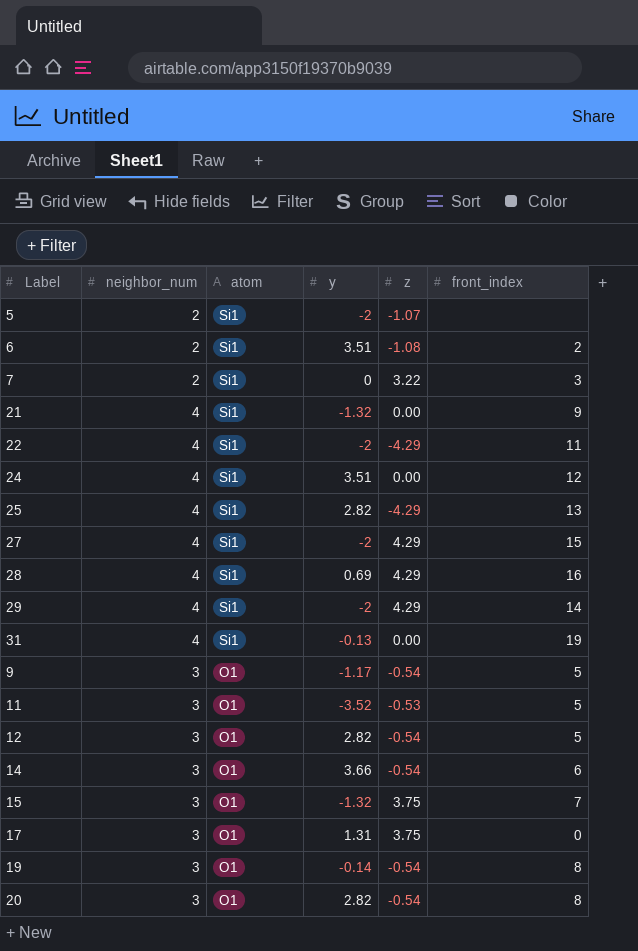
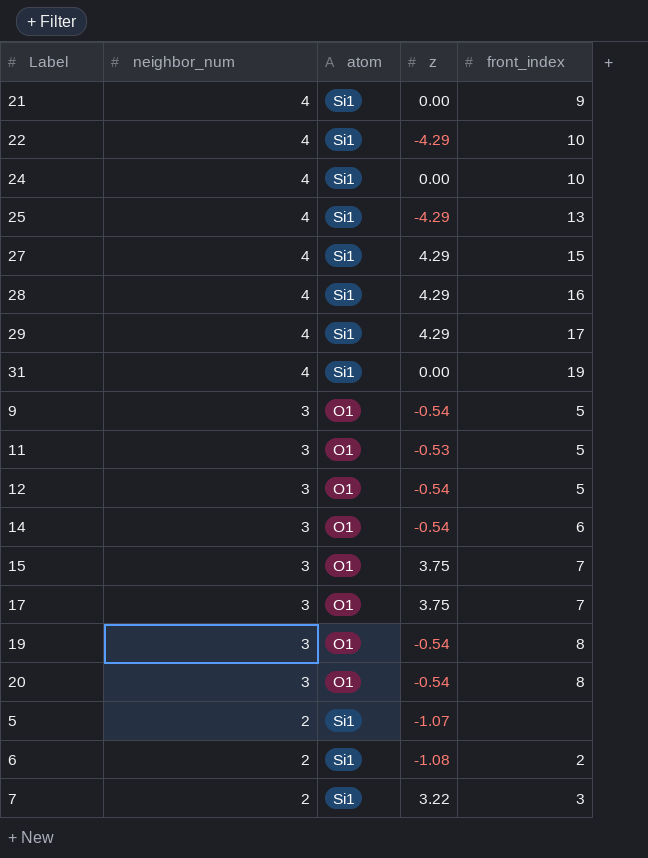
row order: atom descending -> neighbor_num descending
column y | position: 4 -> none
22 | front_index: 11 -> 10
24 | front_index: 12 -> 10
29 | front_index: 14 -> 17
17 | front_index: 0 -> 7

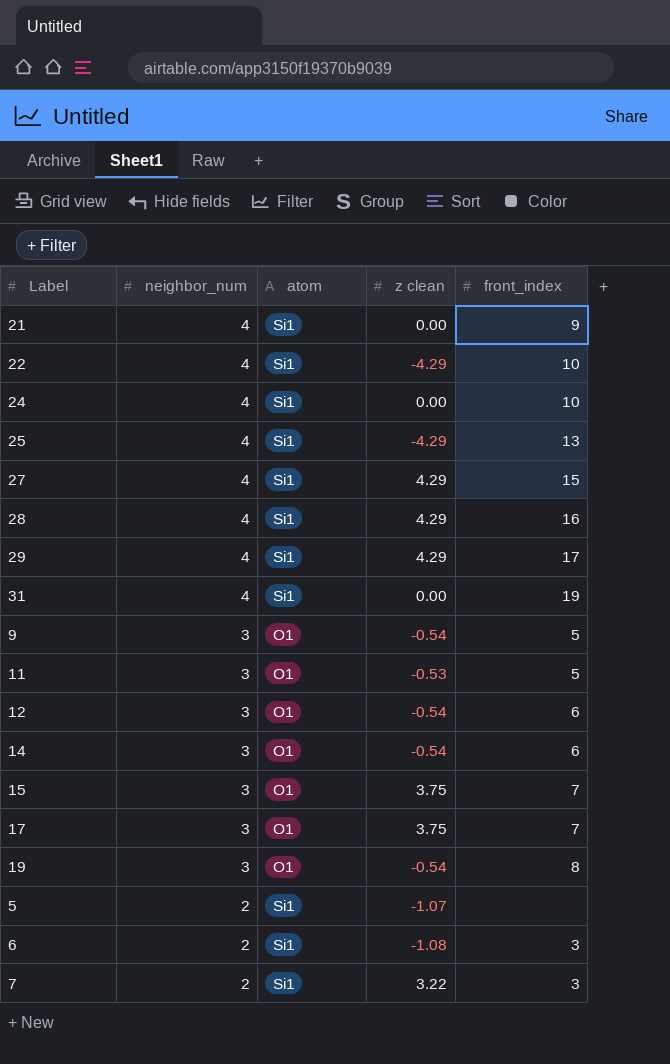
column name: z -> z clean
row 20: 3 | O1 | -0.54 | 8 -> none
12 | front_index: 5 -> 6
6 | front_index: 2 -> 3

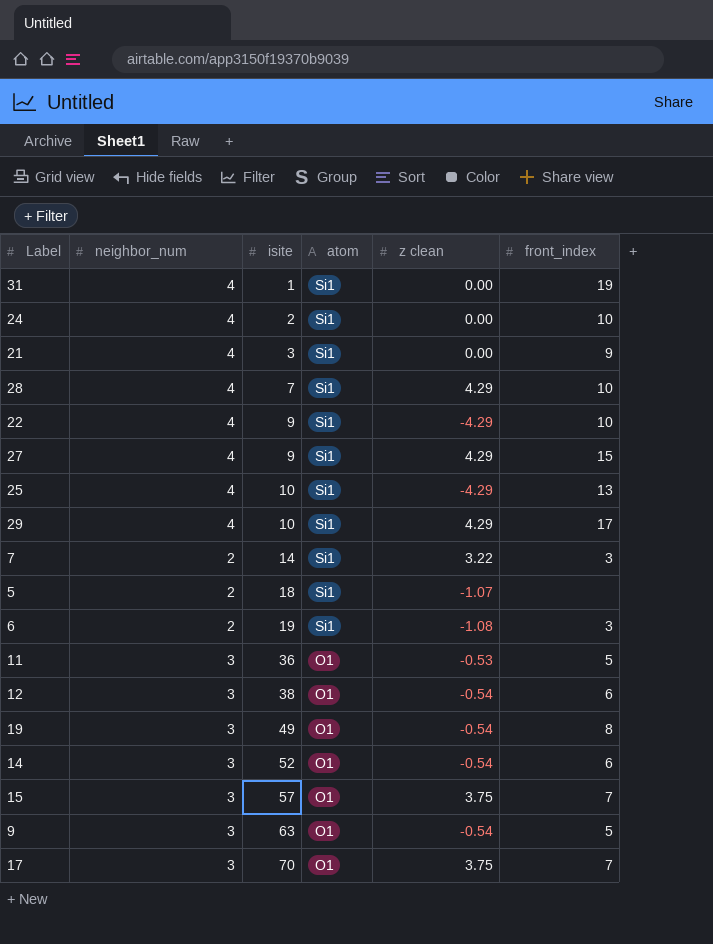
row order: neighbor_num descending -> isite ascending
column isite | position: none -> 3
28 | front_index: 16 -> 10

